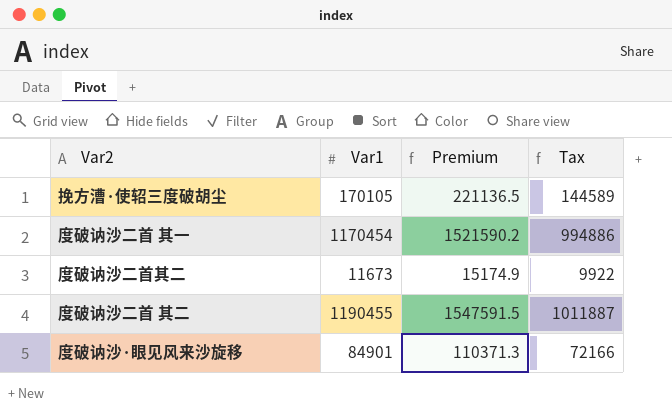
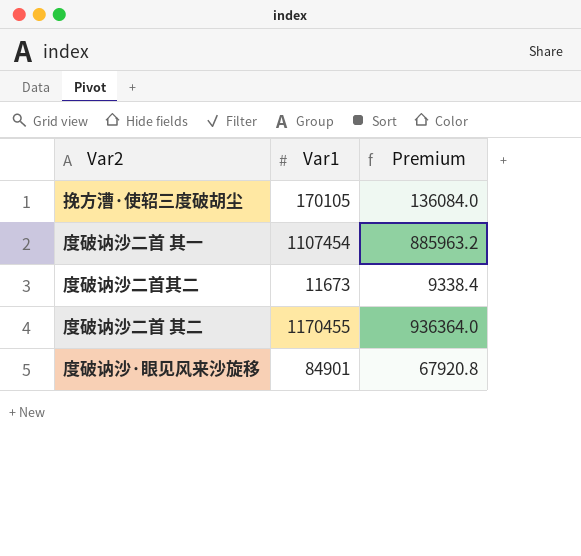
column Tax | formula: [Var1] * 0.85 -> none
column Premium | formula: [Var1] * 1.3 -> [Var1] * 0.8
度破讷沙二首 其一 | Var1: 1170454 -> 1107454
度破讷沙二首 其二 | Var1: 1190455 -> 1170455

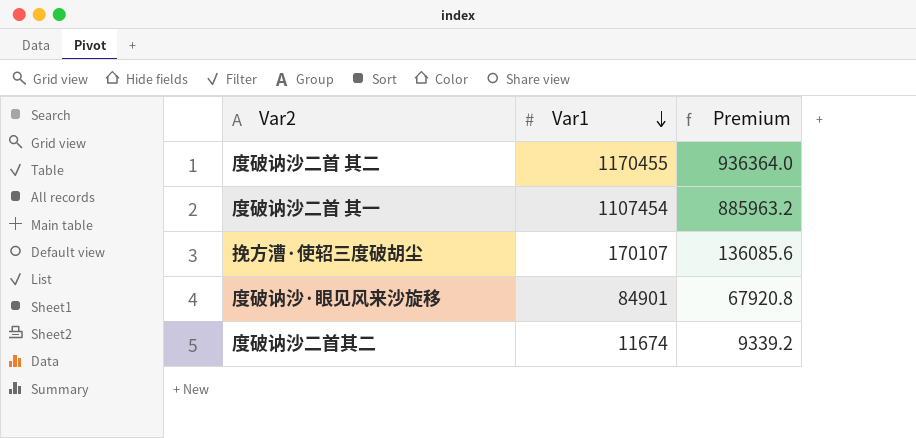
row order: none -> Var1 descending
挽方漕·使轺三度破胡尘 | Var1: 170105 -> 170107
挽方漕·使轺三度破胡尘 | Premium: 136084.0 -> 136085.6
度破讷沙二首其二 | Var1: 11673 -> 11674
度破讷沙二首其二 | Premium: 9338.4 -> 9339.2

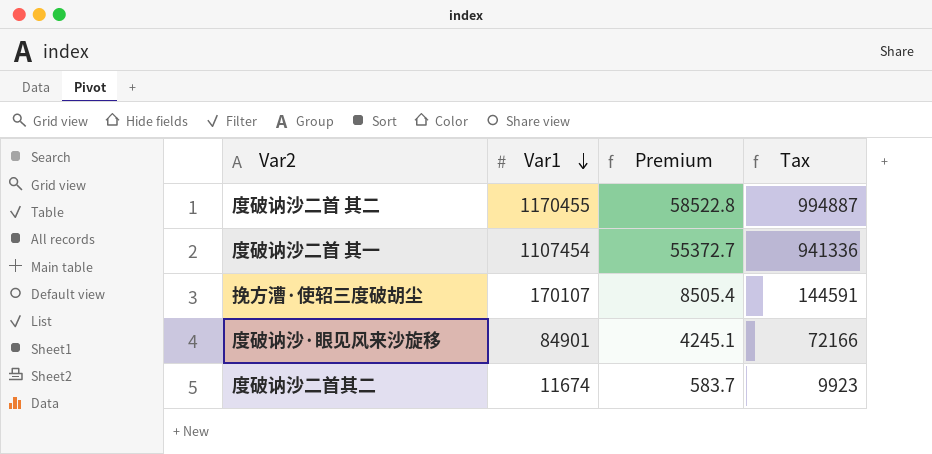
column Premium | formula: [Var1] * 0.8 -> [Var1] * 0.05
column Tax | formula: none -> [Var1] * 0.85

